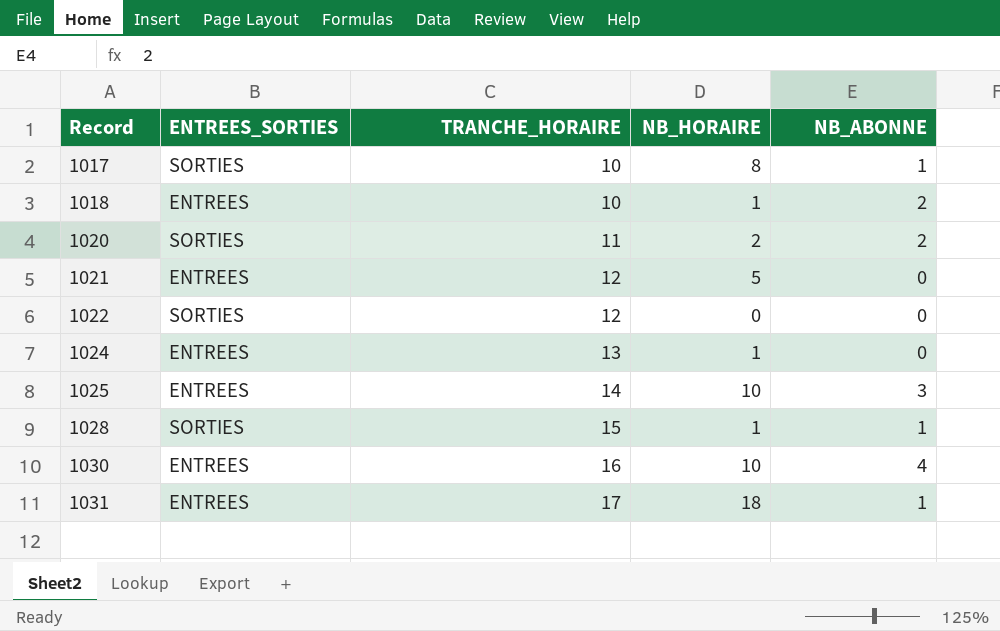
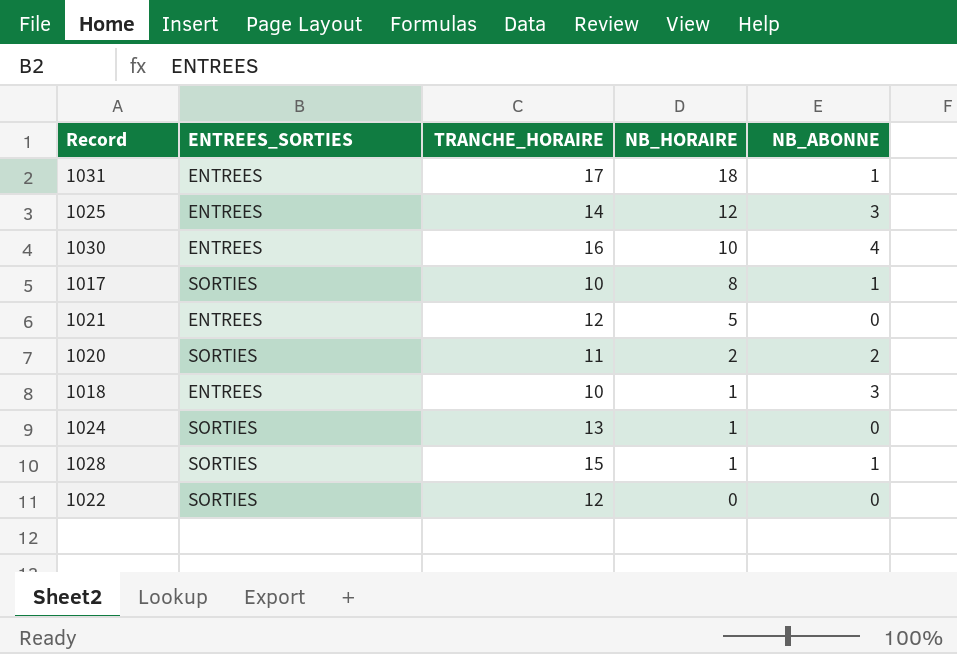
row order: Record ascending -> NB_HORAIRE descending
1025 | NB_HORAIRE: 10 -> 12
1018 | NB_ABONNE: 2 -> 3
1024 | ENTREES_SORTIES: ENTREES -> SORTIES

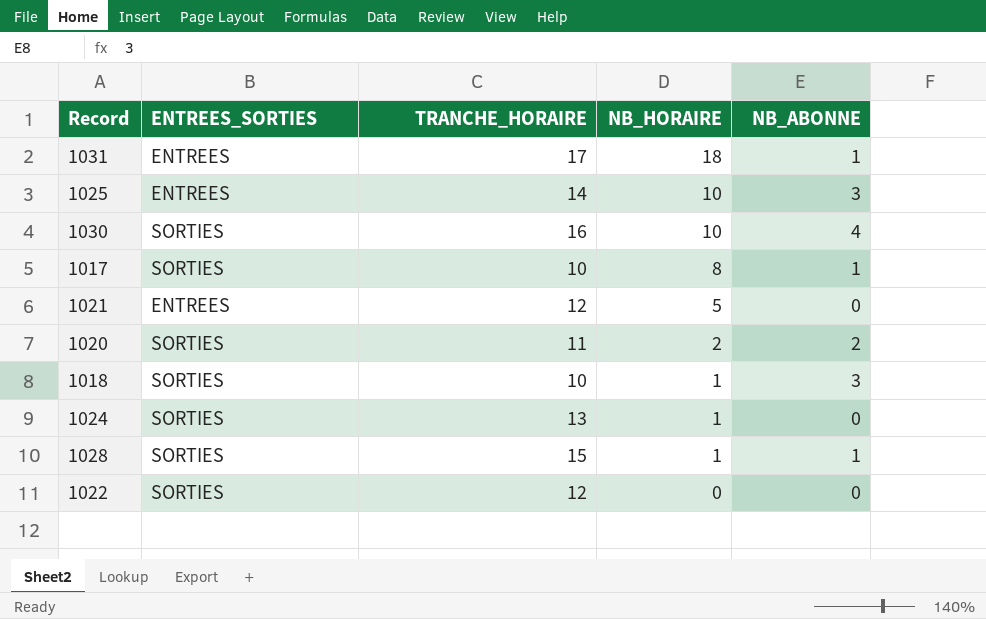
1025 | NB_HORAIRE: 12 -> 10
1030 | ENTREES_SORTIES: ENTREES -> SORTIES
1018 | ENTREES_SORTIES: ENTREES -> SORTIES

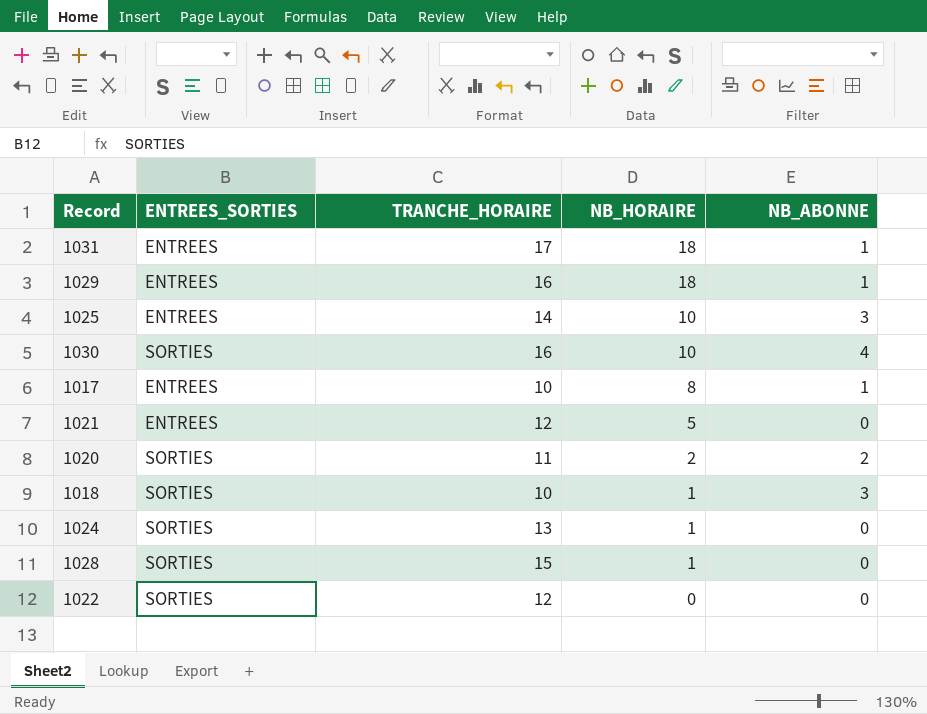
row 1029: none -> ENTREES | 16 | 18 | 1
1017 | ENTREES_SORTIES: SORTIES -> ENTREES
1028 | NB_ABONNE: 1 -> 0

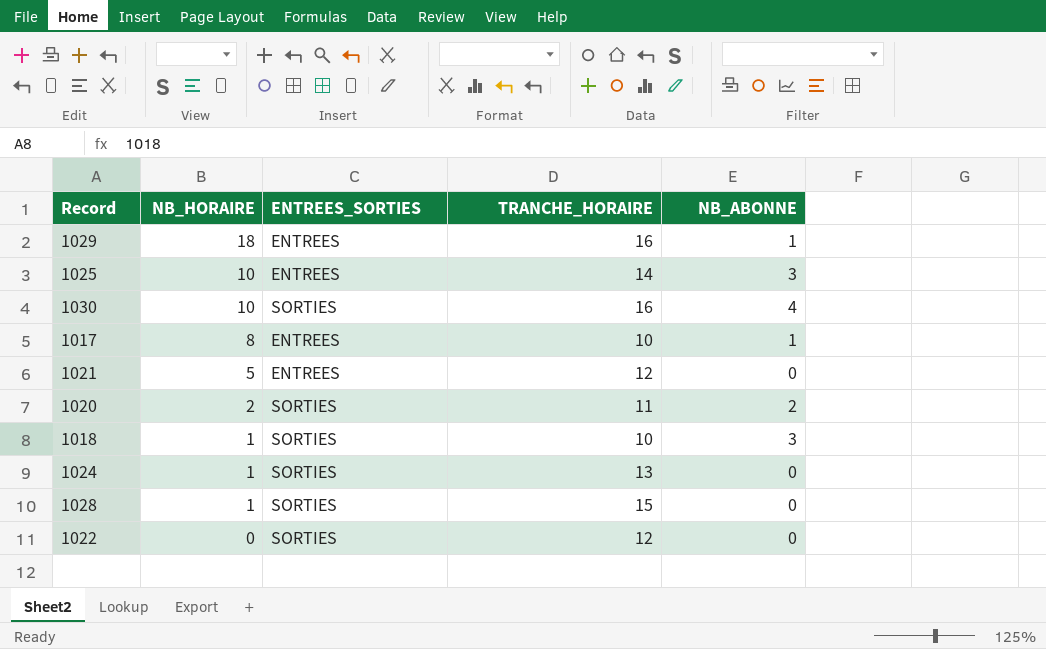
column NB_HORAIRE | position: 4 -> 2
row 1031: ENTREES | 17 | 18 | 1 -> none

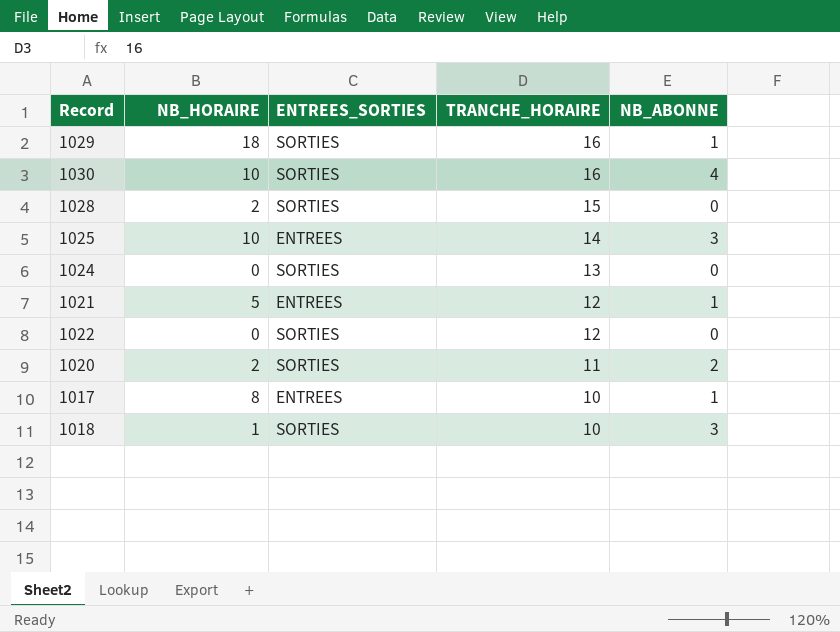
row order: NB_HORAIRE descending -> TRANCHE_HORAIRE descending
1029 | ENTREES_SORTIES: ENTREES -> SORTIES
1028 | NB_HORAIRE: 1 -> 2
1024 | NB_HORAIRE: 1 -> 0
1021 | NB_ABONNE: 0 -> 1

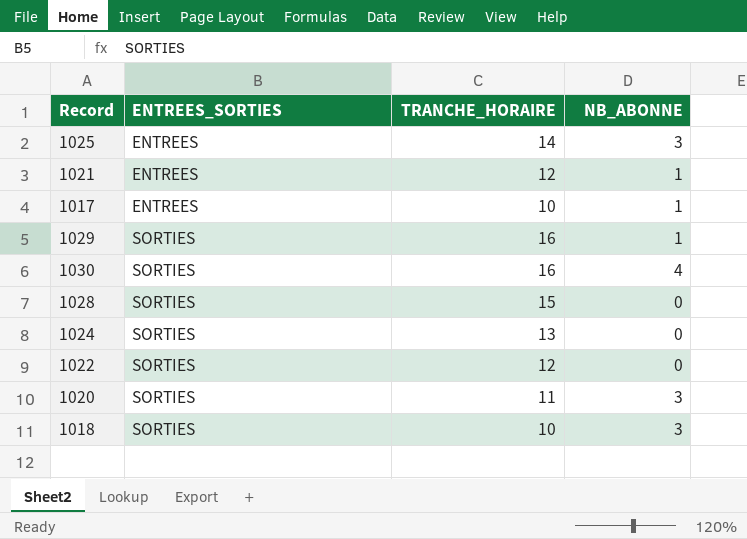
row order: TRANCHE_HORAIRE descending -> ENTREES_SORTIES ascending
column NB_HORAIRE | position: 2 -> none
1020 | NB_ABONNE: 2 -> 3

